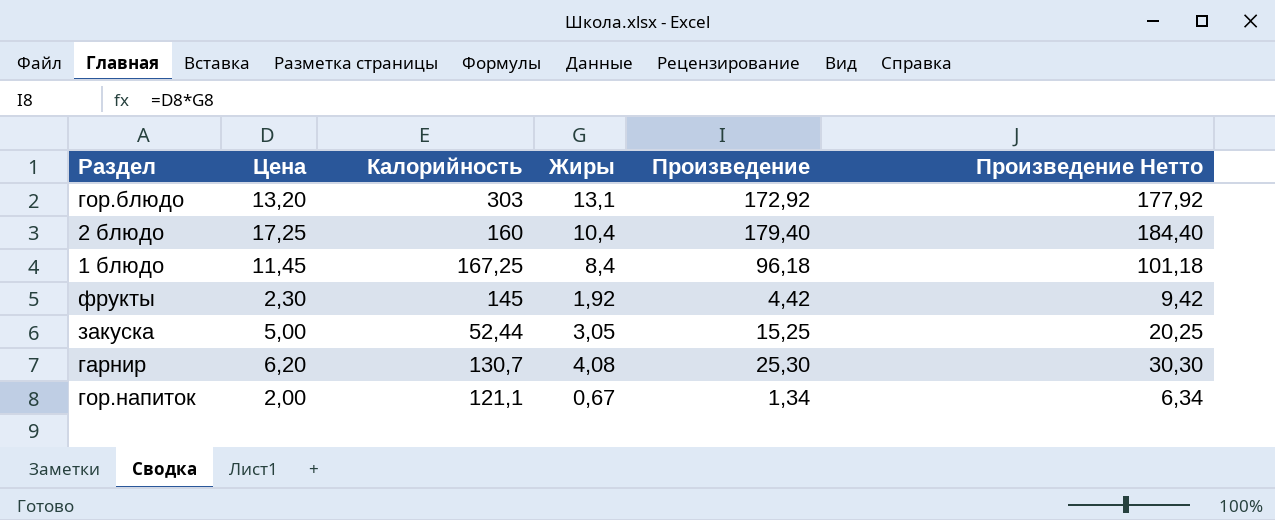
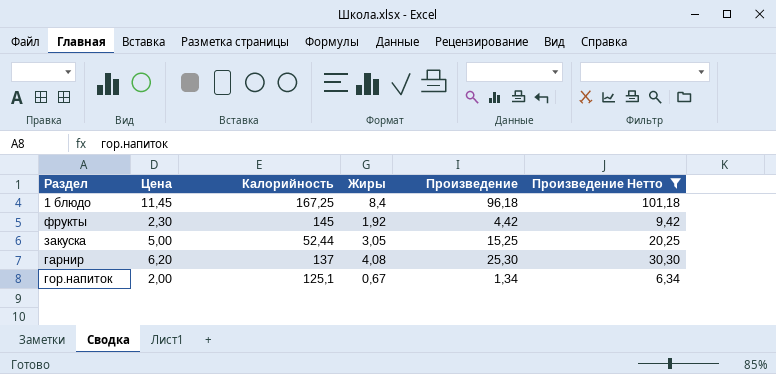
filter: none -> Произведение Нетто <= 101,18
гарнир | Калорийность: 130,7 -> 137
гор.напиток | Калорийность: 121,1 -> 125,1

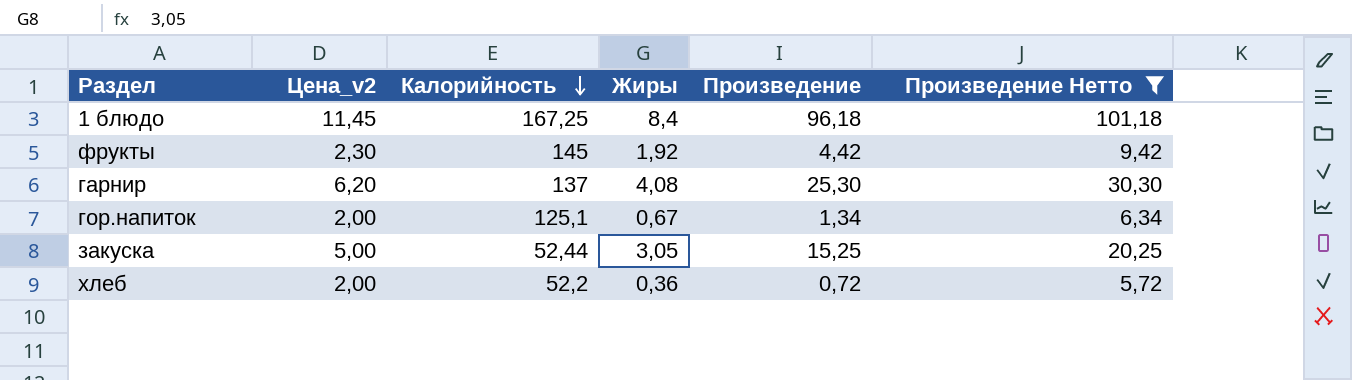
row order: none -> Калорийность descending
column name: Цена -> Цена_v2
row хлеб: none -> 2,00 | 52,2 | 0,36 | 0,72 | 5,72

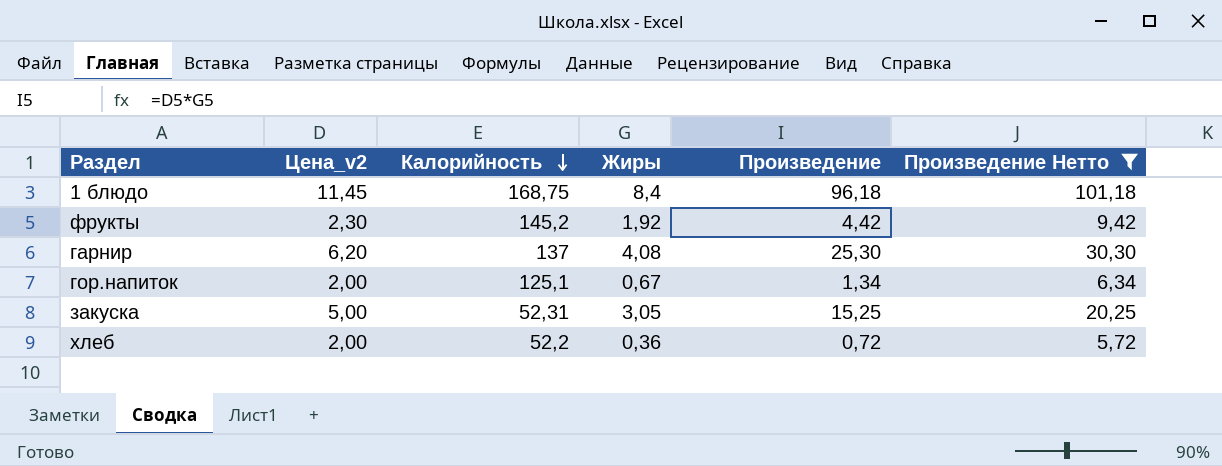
1 блюдо | Калорийность: 167,25 -> 168,75
фрукты | Калорийность: 145 -> 145,2
закуска | Калорийность: 52,44 -> 52,31

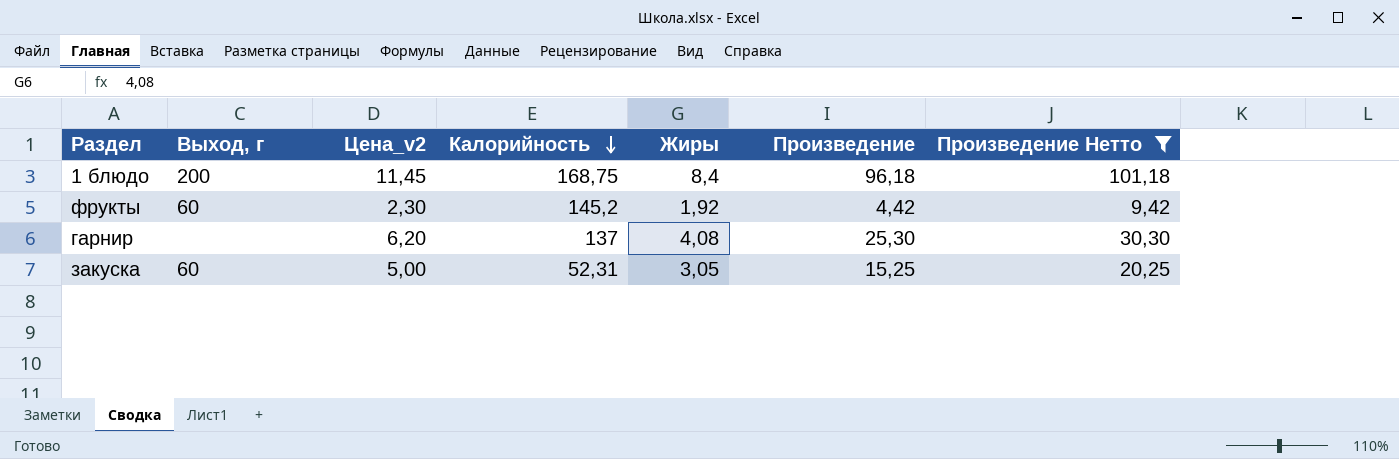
column Выход, г | position: none -> 2
row гор.напиток: 2,00 | 125,1 | 0,67 | 1,34 | 6,34 -> none
row хлеб: 2,00 | 52,2 | 0,36 | 0,72 | 5,72 -> none

